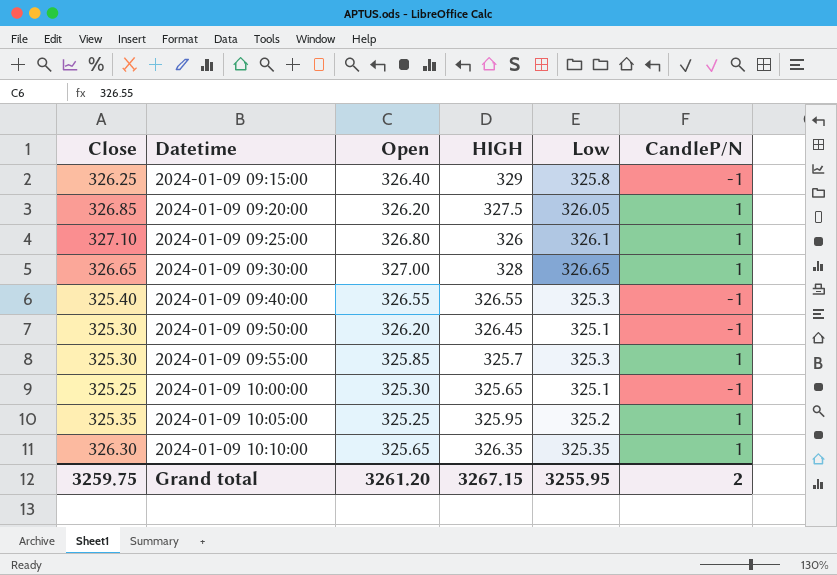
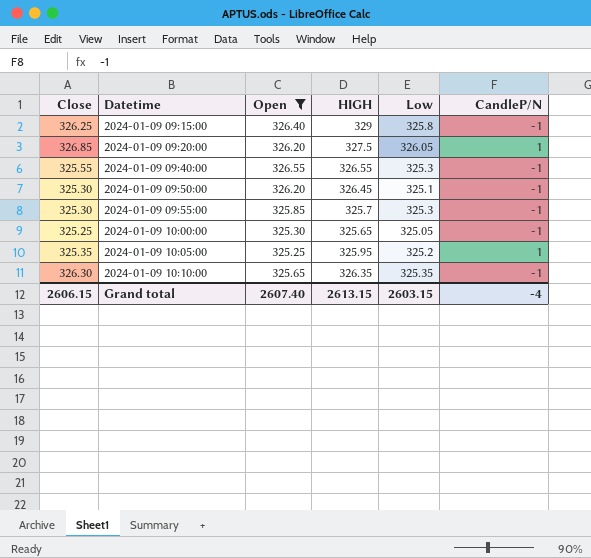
filter: none -> Open <= 326.55
2024-01-09 09:40:00 | Close: 325.40 -> 325.55
2024-01-09 09:55:00 | CandleP/N: 1 -> -1
2024-01-09 10:00:00 | Low: 325.1 -> 325.05
2024-01-09 10:10:00 | CandleP/N: 1 -> -1
Grand total | Close: 3259.75 -> 2606.15
Grand total | Open: 3261.20 -> 2607.40
Grand total | HIGH: 3267.15 -> 2613.15
Grand total | Low: 3255.95 -> 2603.15
Grand total | CandleP/N: 2 -> -4

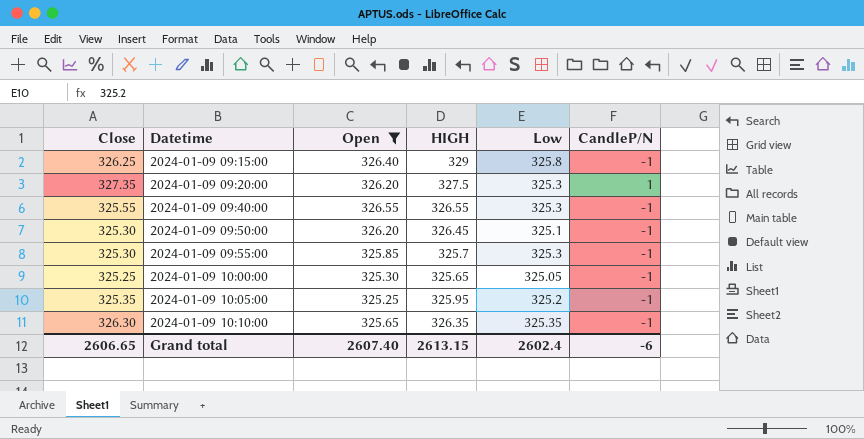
2024-01-09 09:20:00 | Close: 326.85 -> 327.35
2024-01-09 09:20:00 | Low: 326.05 -> 325.3
2024-01-09 10:05:00 | CandleP/N: 1 -> -1
Grand total | Close: 2606.15 -> 2606.65
Grand total | Low: 2603.15 -> 2602.4
Grand total | CandleP/N: -4 -> -6

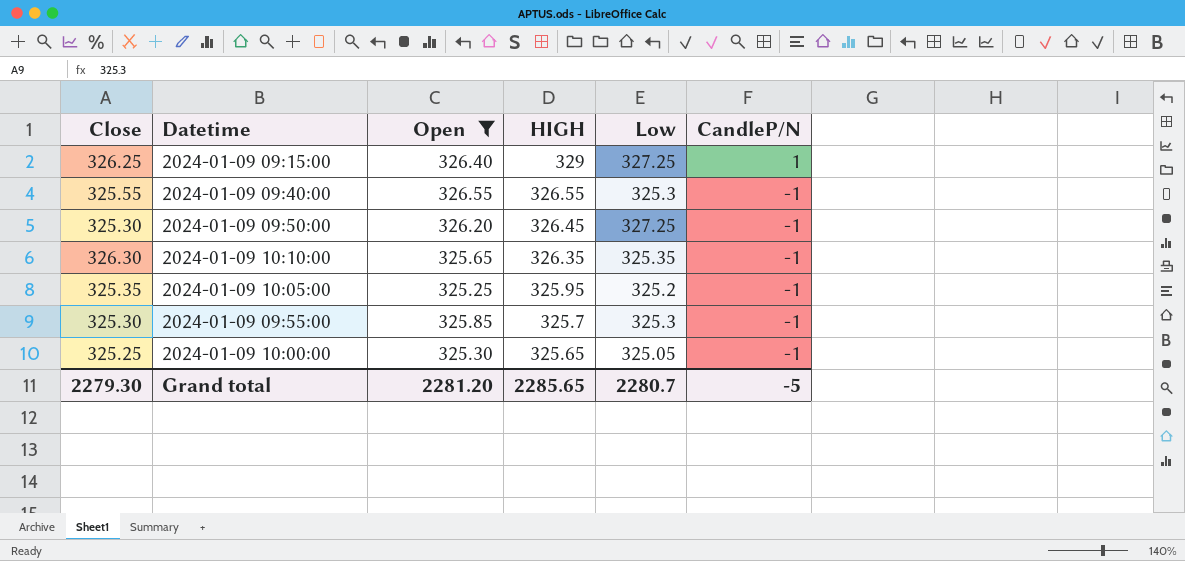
row order: Datetime ascending -> HIGH descending
row 2024-01-09 09:20:00: 327.35 | 326.20 | 327.5 | 325.3 | 1 -> none
2024-01-09 09:15:00 | Low: 325.8 -> 327.25
2024-01-09 09:15:00 | CandleP/N: -1 -> 1
2024-01-09 09:50:00 | Low: 325.1 -> 327.25
Grand total | Close: 2606.65 -> 2279.30
Grand total | Open: 2607.40 -> 2281.20
Grand total | HIGH: 2613.15 -> 2285.65
Grand total | Low: 2602.4 -> 2280.7
Grand total | CandleP/N: -6 -> -5

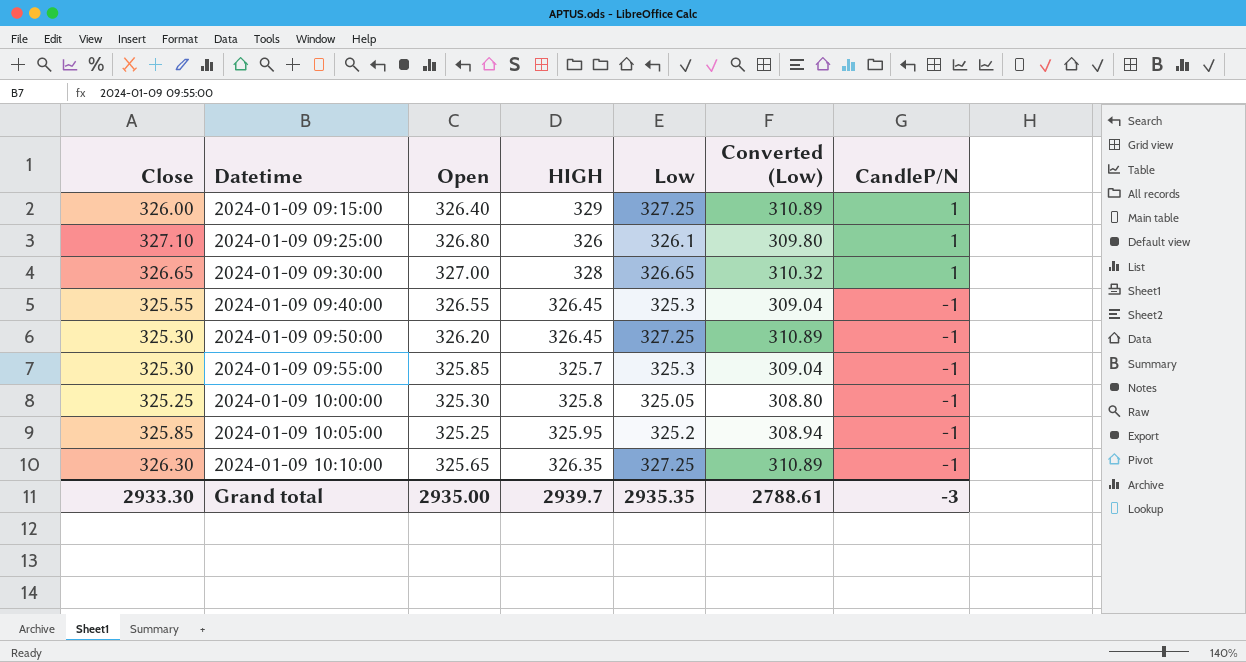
filter: Open <= 326.55 -> none
row order: HIGH descending -> Datetime ascending
column Converted (Low) | formula: none -> [Low] * 0.95
2024-01-09 09:15:00 | Close: 326.25 -> 326.00
2024-01-09 09:40:00 | HIGH: 326.55 -> 326.45
2024-01-09 10:00:00 | HIGH: 325.65 -> 325.8
2024-01-09 10:05:00 | Close: 325.35 -> 325.85
2024-01-09 10:10:00 | Low: 325.35 -> 327.25
Grand total | Close: 2279.30 -> 2933.30
Grand total | Open: 2281.20 -> 2935.00
Grand total | HIGH: 2285.65 -> 2939.7
Grand total | Low: 2280.7 -> 2935.35
Grand total | CandleP/N: -5 -> -3

